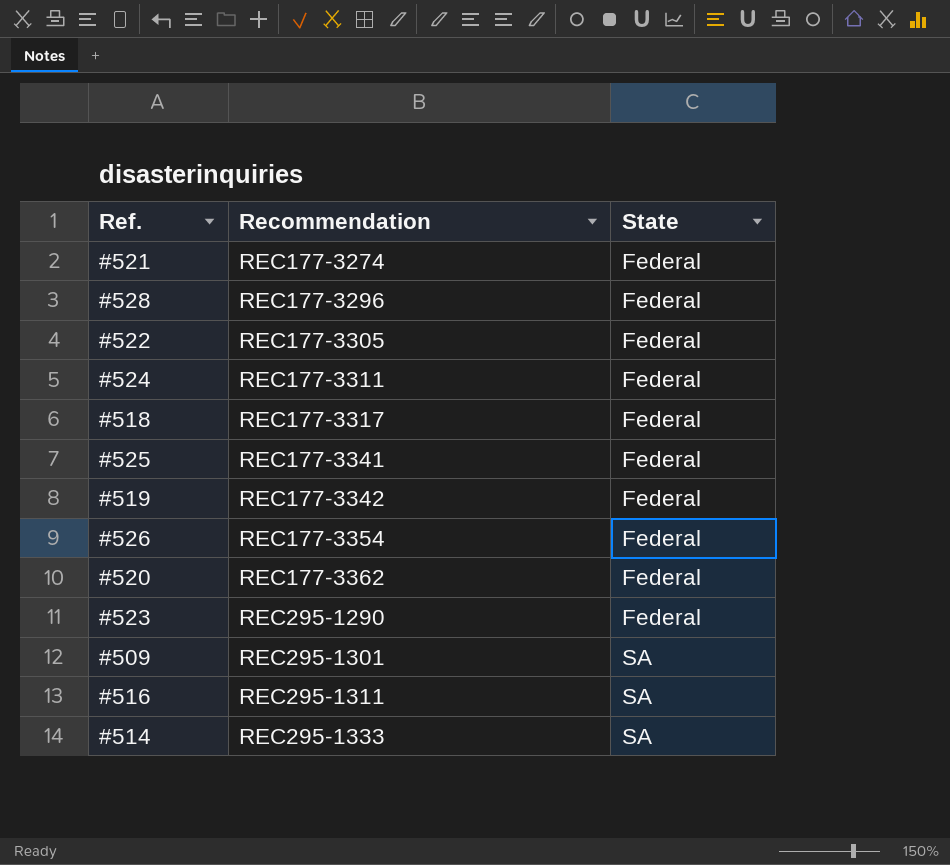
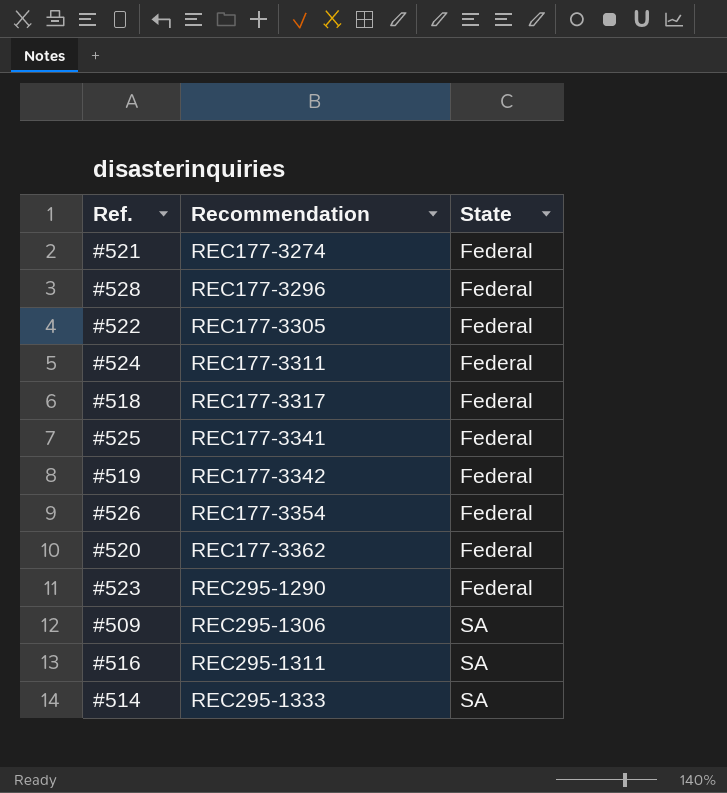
#509 | Recommendation: REC295-1301 -> REC295-1306

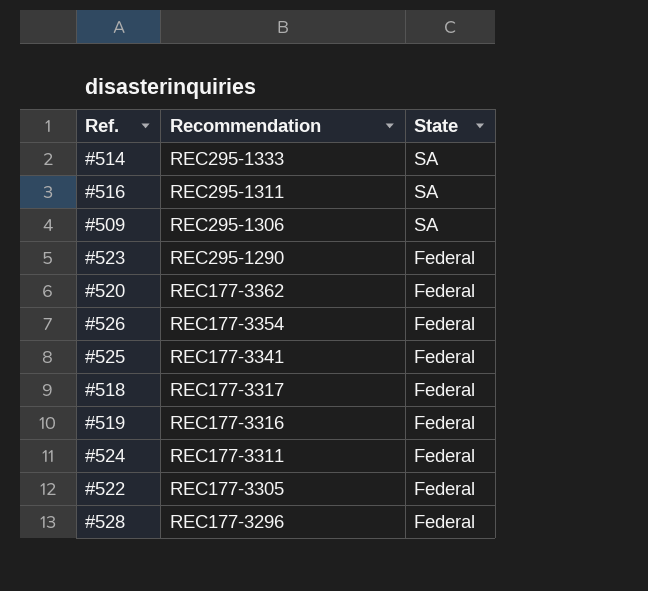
row order: Recommendation ascending -> Recommendation descending
row #521: REC177-3274 | Federal -> none
#519 | Recommendation: REC177-3342 -> REC177-3316

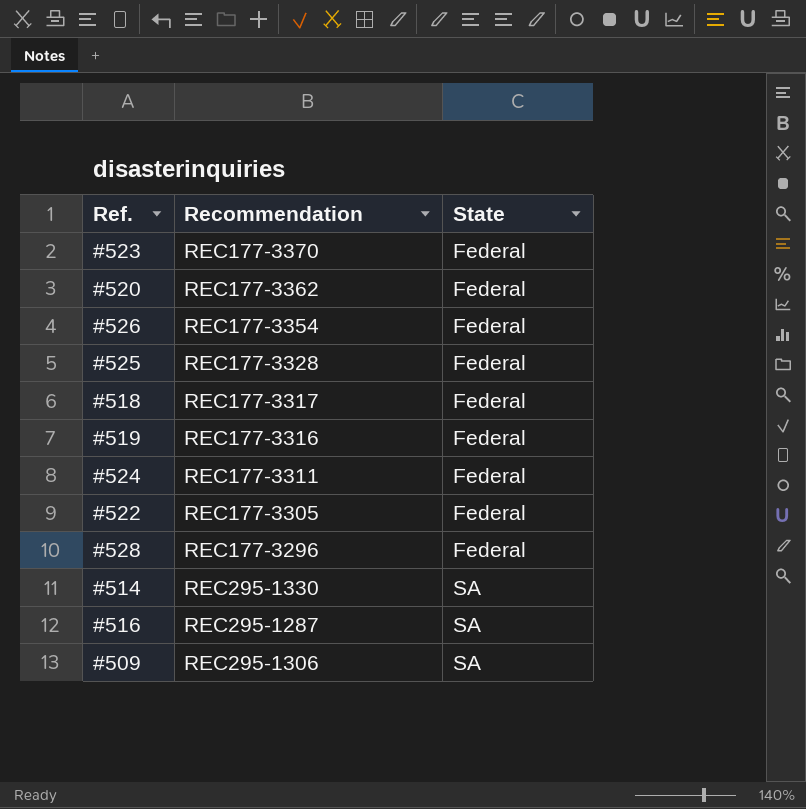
row order: Recommendation descending -> State ascending
#523 | Recommendation: REC295-1290 -> REC177-3370
#525 | Recommendation: REC177-3341 -> REC177-3328
#514 | Recommendation: REC295-1333 -> REC295-1330
#516 | Recommendation: REC295-1311 -> REC295-1287

